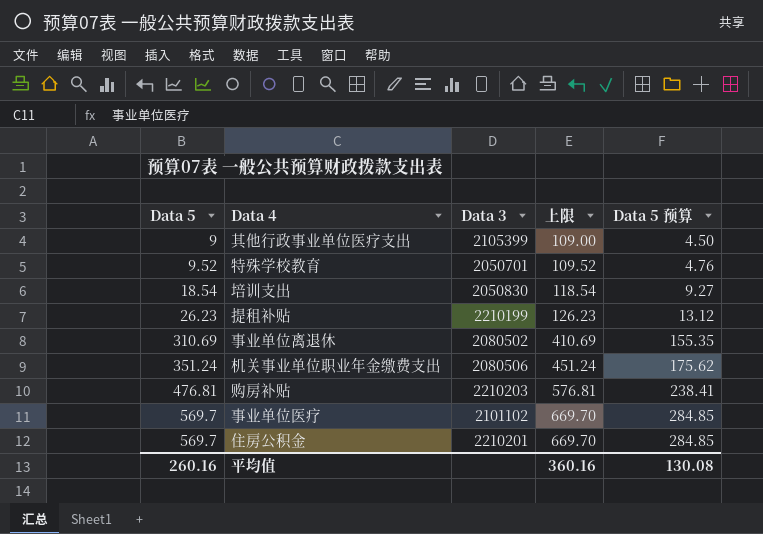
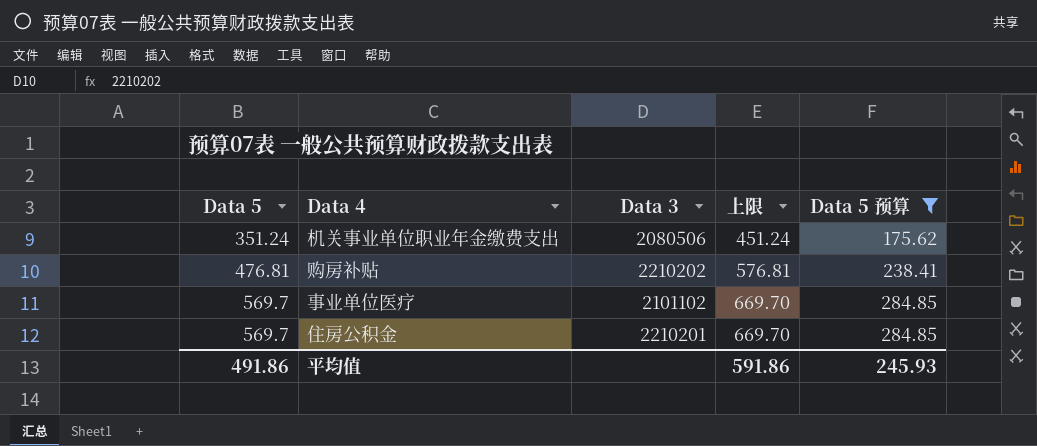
filter: none -> Data 5 预算 >= 175.62
购房补贴 | Data 3: 2210203 -> 2210202
平均值 | Data 5: 260.16 -> 491.86
平均值 | 上限: 360.16 -> 591.86
平均值 | Data 5 预算: 130.08 -> 245.93

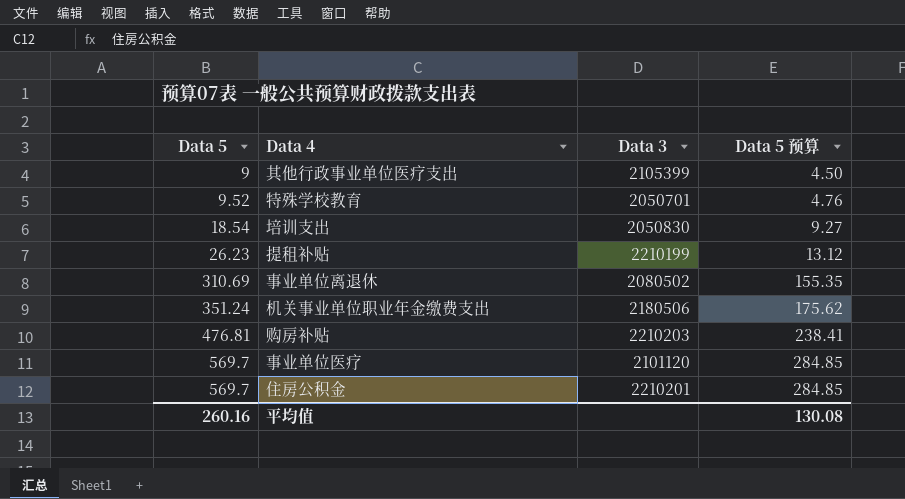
filter: Data 5 预算 >= 175.62 -> none
column 上限 | formula: [Data 5] + 100 -> none
机关事业单位职业年金缴费支出 | Data 3: 2080506 -> 2180506
购房补贴 | Data 3: 2210202 -> 2210203
事业单位医疗 | Data 3: 2101102 -> 2101120
平均值 | Data 5: 491.86 -> 260.16
平均值 | Data 5 预算: 245.93 -> 130.08

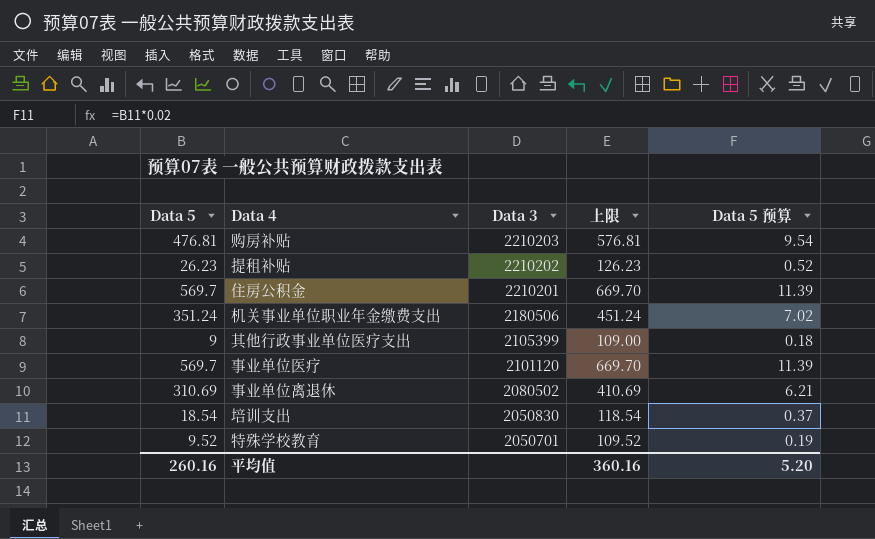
row order: Data 5 ascending -> Data 3 descending
column 上限 | formula: none -> [Data 5] + 100
column Data 5 预算 | formula: [Data 5] * 0.5 -> [Data 5] * 0.02
提租补贴 | Data 3: 2210199 -> 2210202
平均值 | Data 5 预算: 130.08 -> 5.20

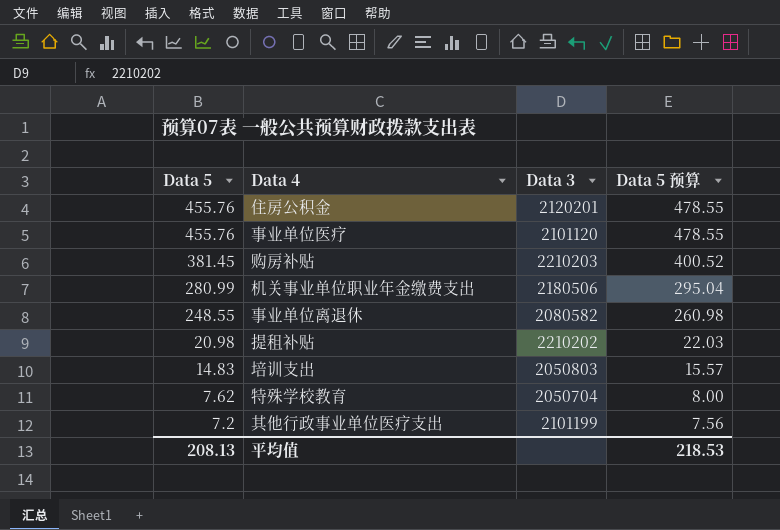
row order: Data 3 descending -> Data 5 descending
column 上限 | formula: [Data 5] + 100 -> none
column Data 5 预算 | formula: [Data 5] * 0.02 -> [Data 5] * 1.05
住房公积金 | Data 5: 569.7 -> 455.76
住房公积金 | Data 3: 2210201 -> 2120201
事业单位医疗 | Data 5: 569.7 -> 455.76
购房补贴 | Data 5: 476.81 -> 381.45
机关事业单位职业年金缴费支出 | Data 5: 351.24 -> 280.99
事业单位离退休 | Data 5: 310.69 -> 248.55
事业单位离退休 | Data 3: 2080502 -> 2080582
提租补贴 | Data 5: 26.23 -> 20.98
培训支出 | Data 5: 18.54 -> 14.83
培训支出 | Data 3: 2050830 -> 2050803
特殊学校教育 | Data 5: 9.52 -> 7.62
特殊学校教育 | Data 3: 2050701 -> 2050704
其他行政事业单位医疗支出 | Data 5: 9 -> 7.2
其他行政事业单位医疗支出 | Data 3: 2105399 -> 2101199
平均值 | Data 5: 260.16 -> 208.13
平均值 | Data 5 预算: 5.20 -> 218.53

